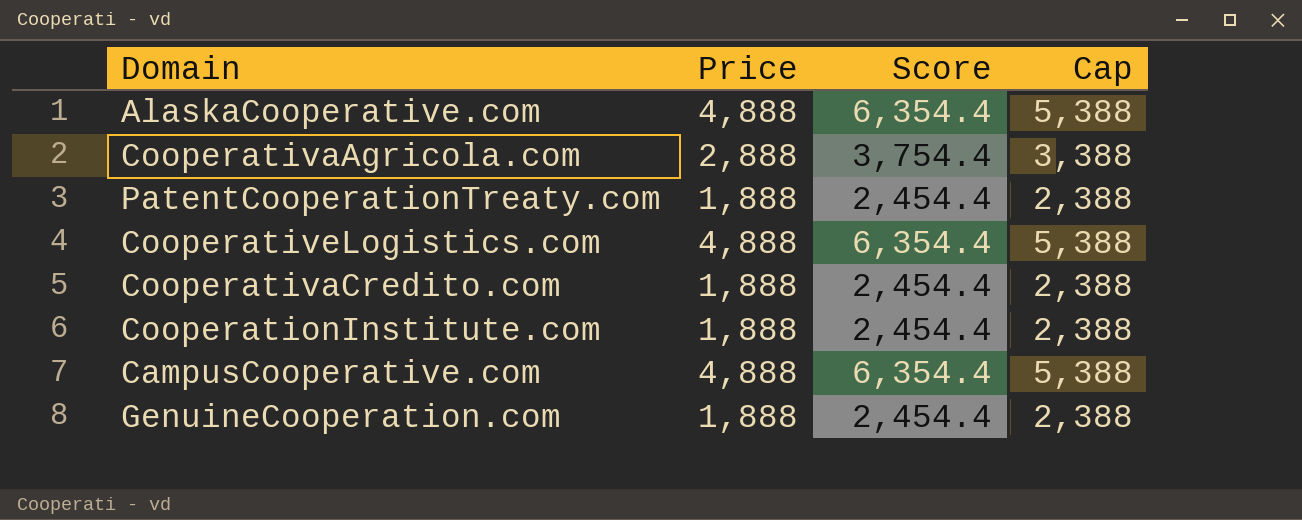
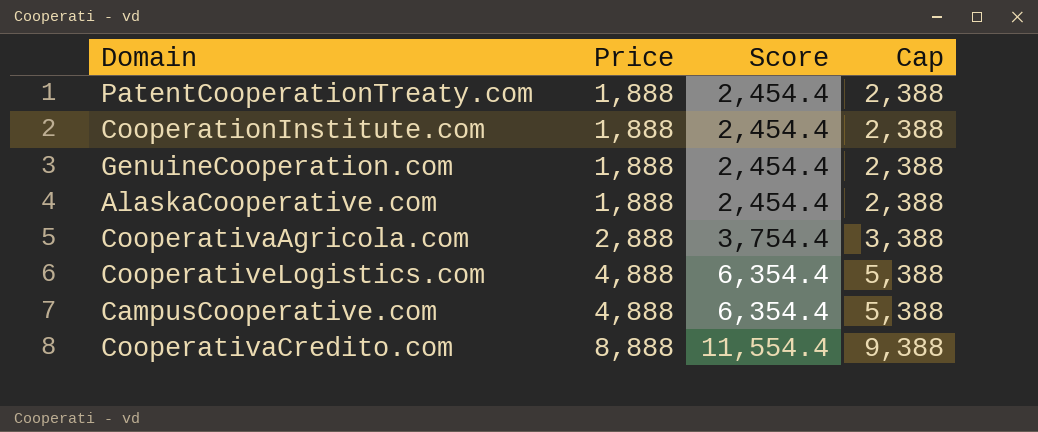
row order: none -> Price ascending
AlaskaCooperative.com | Price: 4,888 -> 1,888
AlaskaCooperative.com | Score: 6,354.4 -> 2,454.4
AlaskaCooperative.com | Cap: 5,388 -> 2,388
CooperativaCredito.com | Price: 1,888 -> 8,888
CooperativaCredito.com | Score: 2,454.4 -> 11,554.4
CooperativaCredito.com | Cap: 2,388 -> 9,388

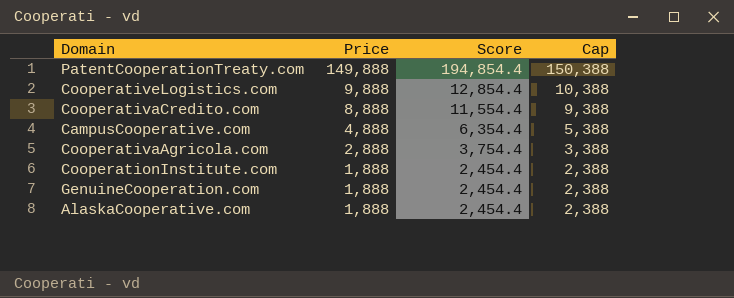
row order: Price ascending -> Price descending
PatentCooperationTreaty.com | Price: 1,888 -> 149,888
PatentCooperationTreaty.com | Score: 2,454.4 -> 194,854.4
PatentCooperationTreaty.com | Cap: 2,388 -> 150,388
CooperativeLogistics.com | Price: 4,888 -> 9,888
CooperativeLogistics.com | Score: 6,354.4 -> 12,854.4
CooperativeLogistics.com | Cap: 5,388 -> 10,388

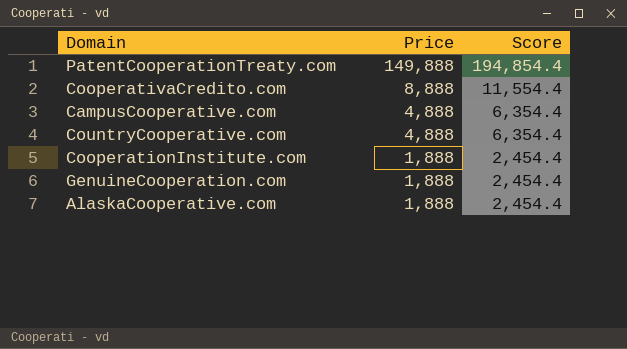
column Cap | formula: [Price] + 500 -> none
row CooperativeLogistics.com: 9,888 | 12,854.4 | 10,388 -> none
row CooperativaAgricola.com: 2,888 | 3,754.4 | 3,388 -> none
row CountryCooperative.com: none -> 4,888 | 6,354.4

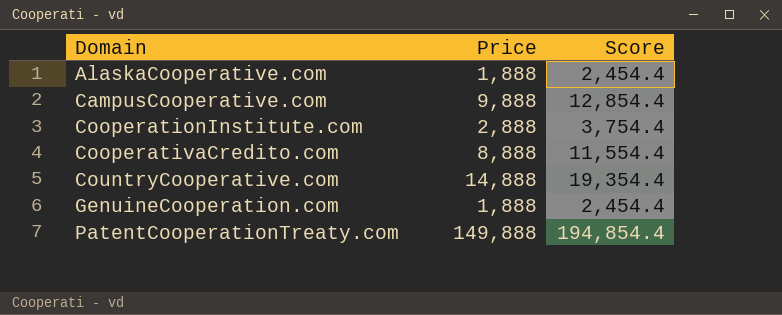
row order: Price descending -> Domain ascending
CampusCooperative.com | Price: 4,888 -> 9,888
CampusCooperative.com | Score: 6,354.4 -> 12,854.4
CooperationInstitute.com | Price: 1,888 -> 2,888
CooperationInstitute.com | Score: 2,454.4 -> 3,754.4
CountryCooperative.com | Price: 4,888 -> 14,888
CountryCooperative.com | Score: 6,354.4 -> 19,354.4

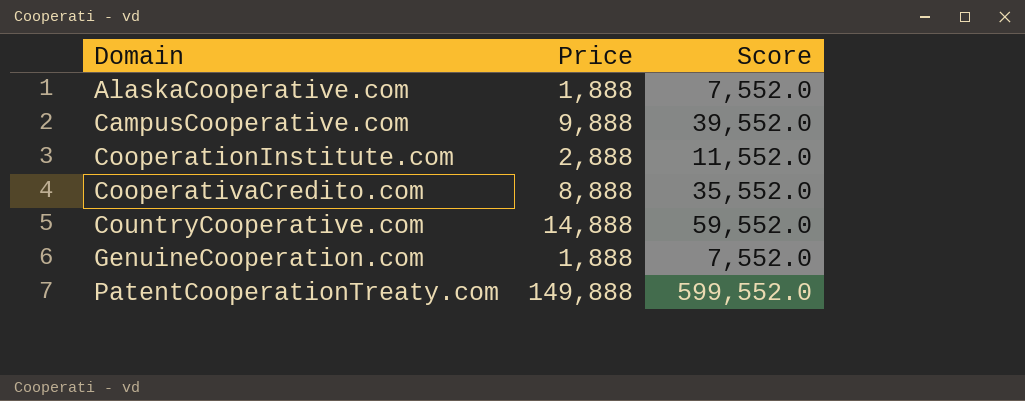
column Score | formula: [Price] * 1.3 -> [Price] * 4

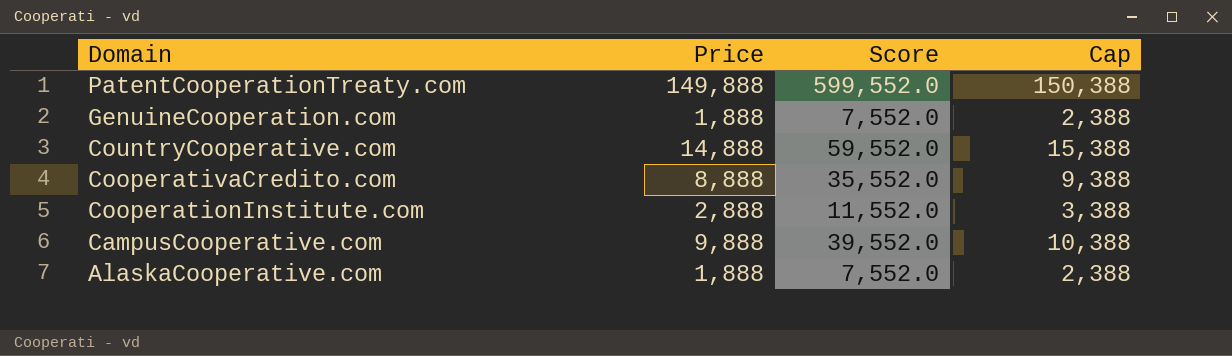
row order: Domain ascending -> Domain descending
column Cap | formula: none -> [Price] + 500

